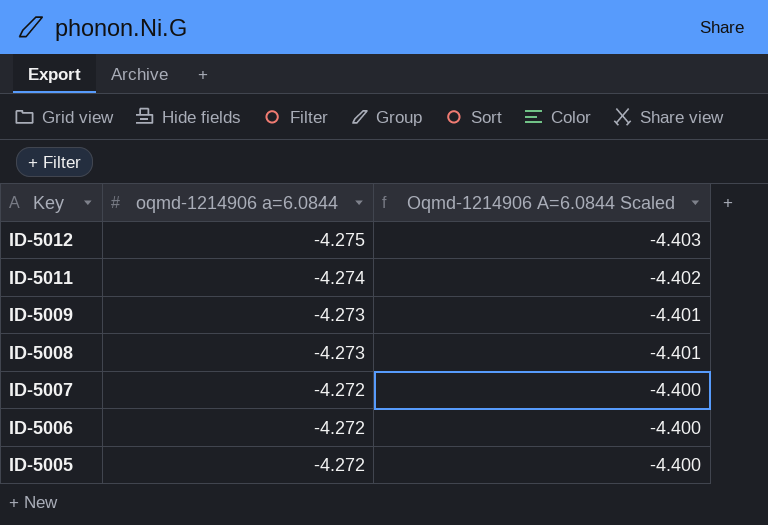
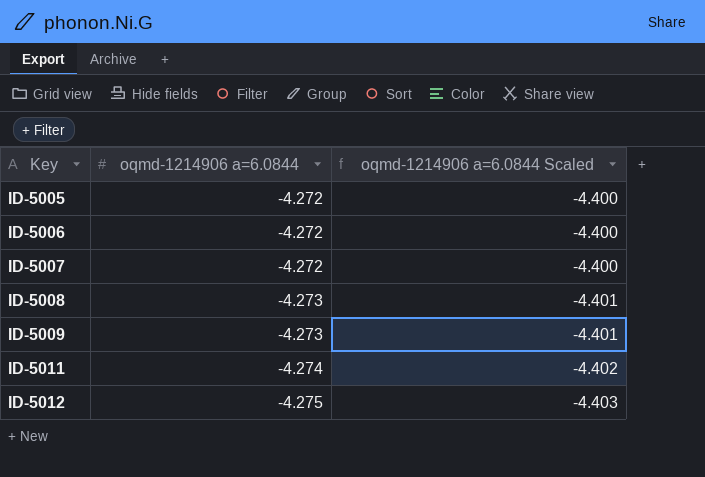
row order: Key descending -> Key ascending
column name: Oqmd-1214906 A=6.0844 Scaled -> oqmd-1214906 a=6.0844 Scaled

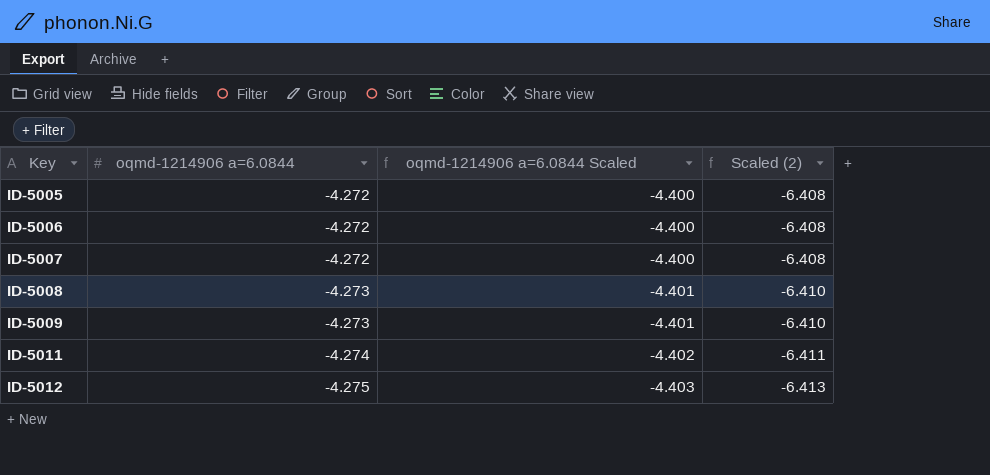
column Scaled (2) | formula: none -> [oqmd-1214906 a=6.0844] * 1.5

